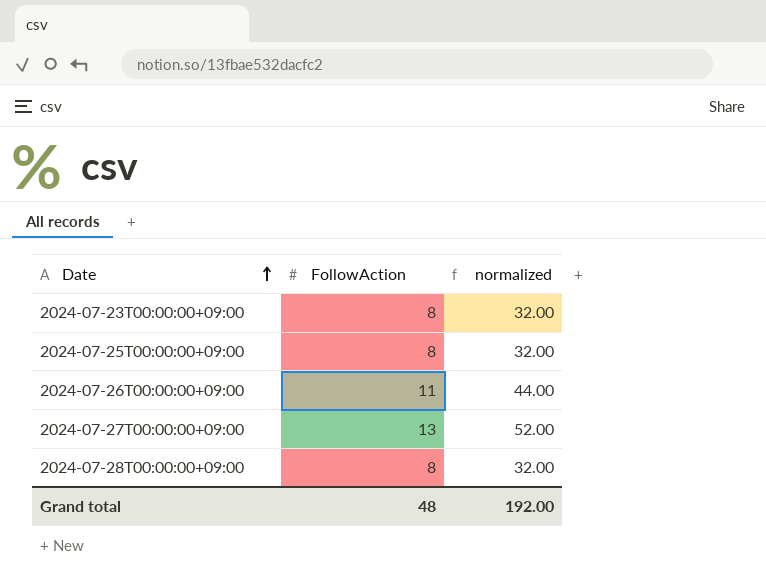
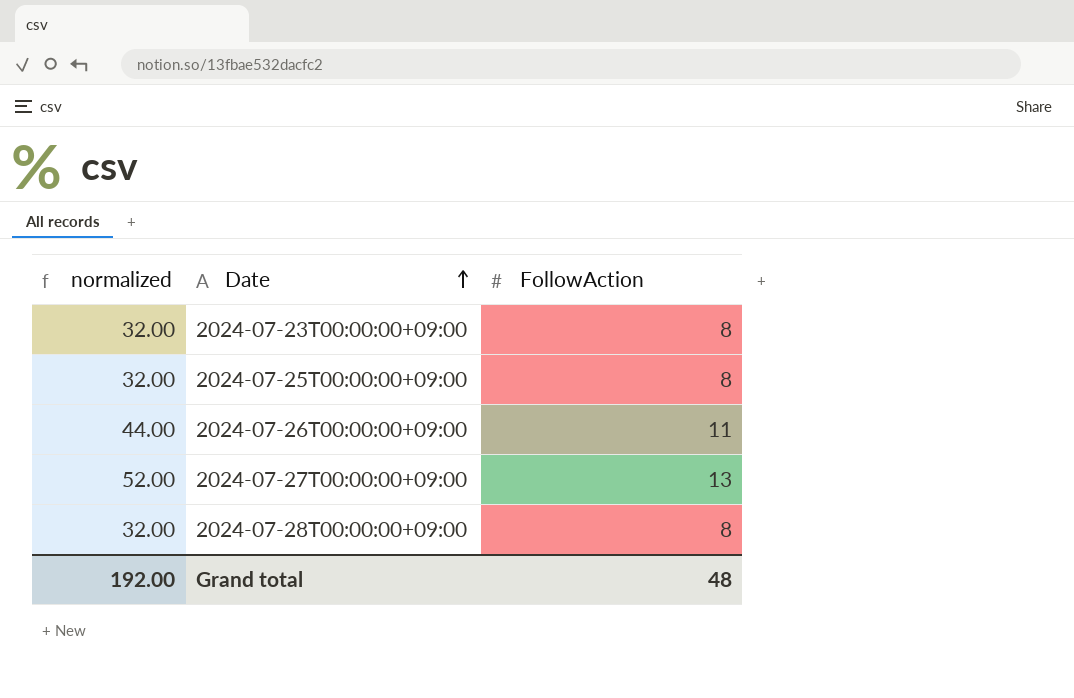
column normalized | position: 3 -> 1

